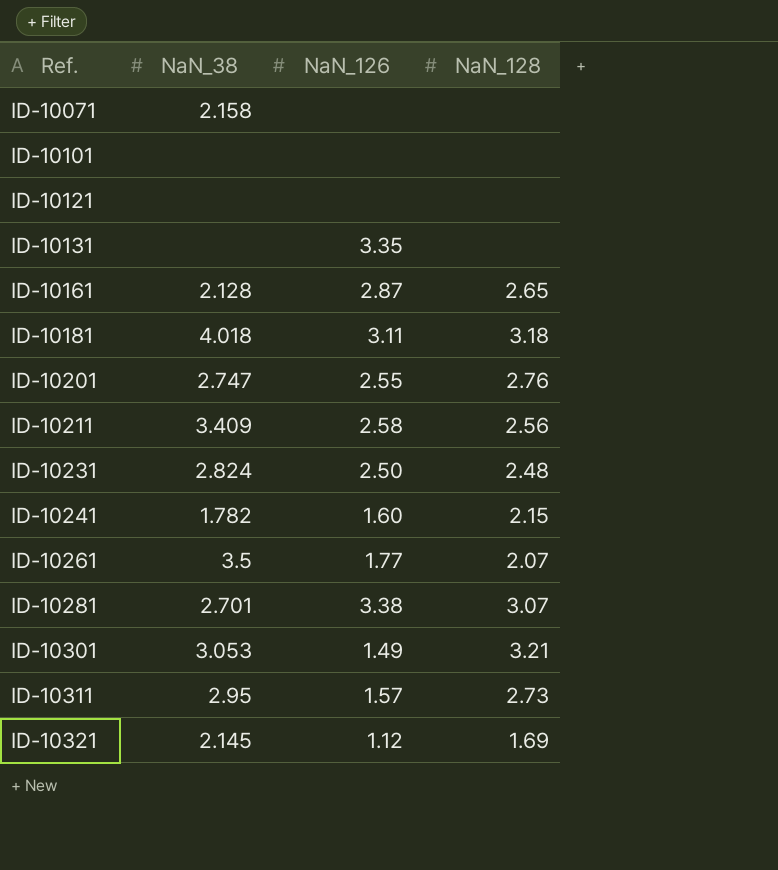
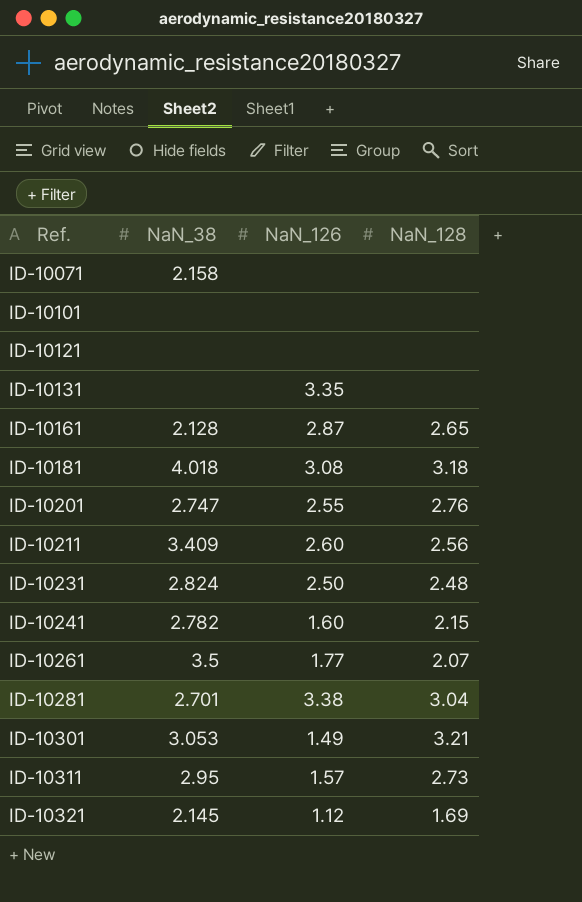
ID-10181 | NaN_126: 3.11 -> 3.08
ID-10211 | NaN_126: 2.58 -> 2.60
ID-10241 | NaN_38: 1.782 -> 2.782
ID-10281 | NaN_128: 3.07 -> 3.04

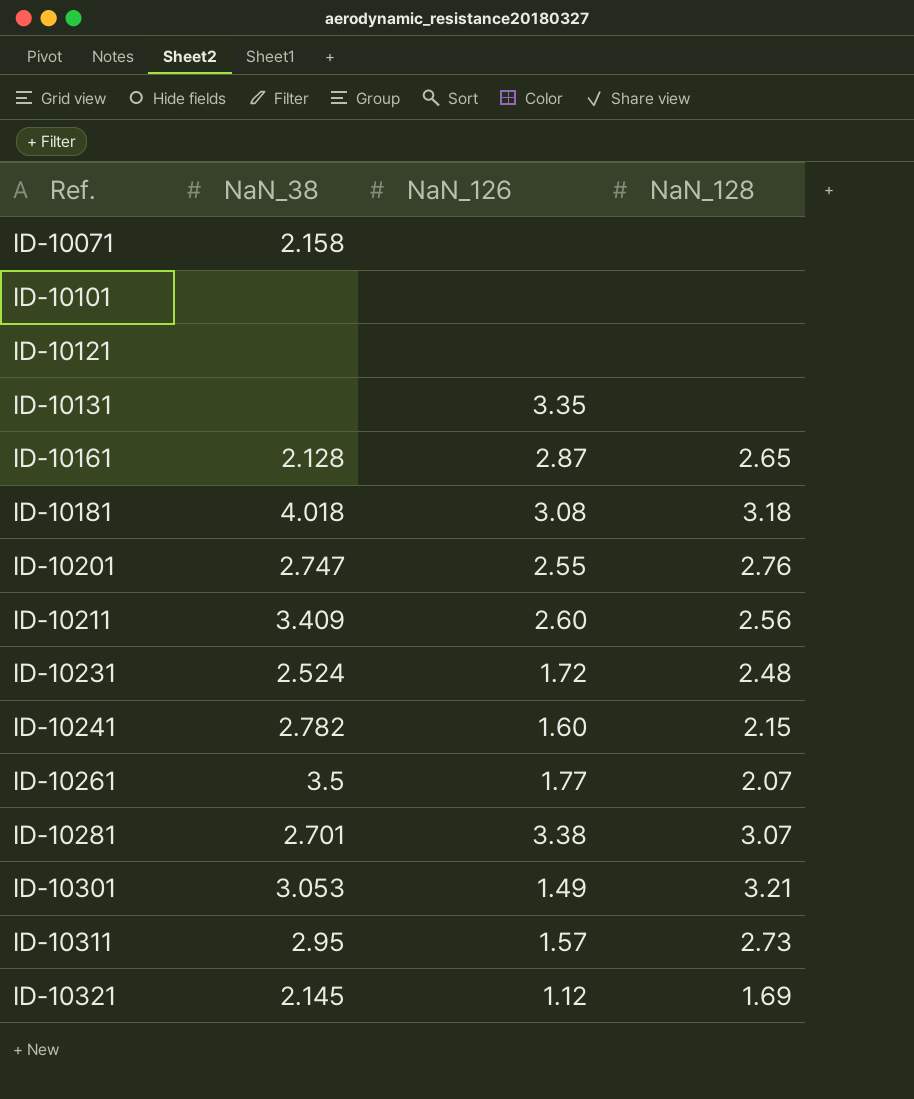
ID-10231 | NaN_38: 2.824 -> 2.524
ID-10231 | NaN_126: 2.50 -> 1.72
ID-10281 | NaN_128: 3.04 -> 3.07

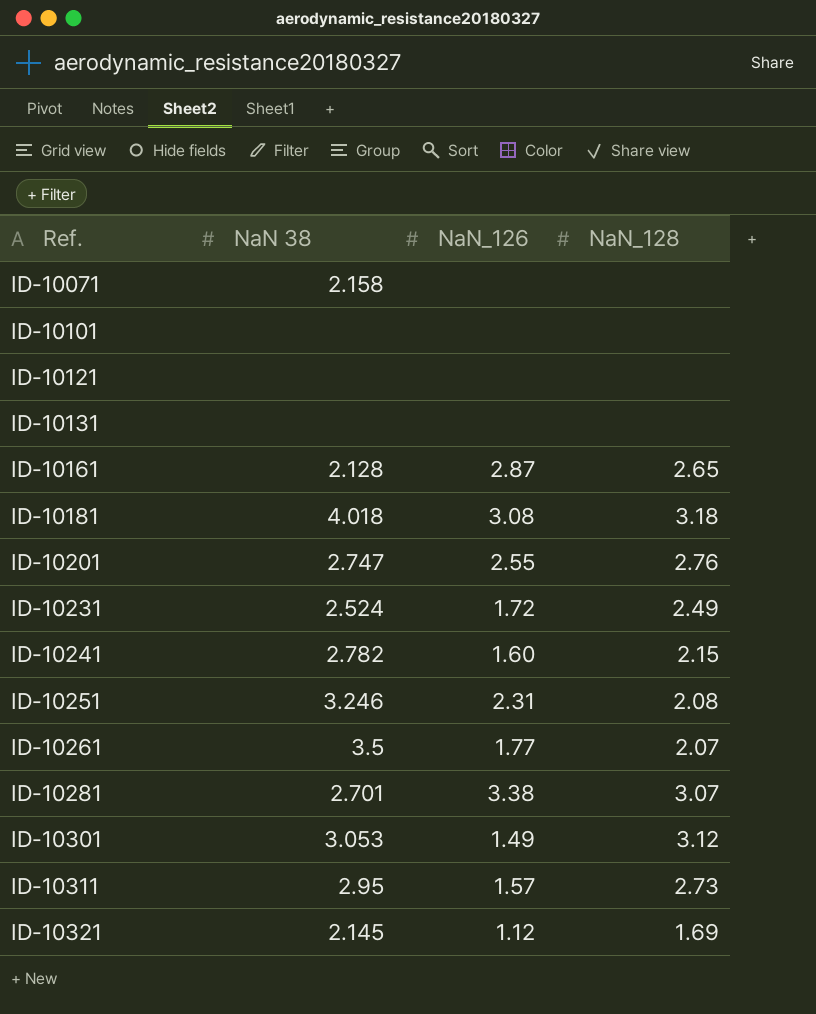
column name: NaN_38 -> NaN 38
row ID-10211: 3.409 | 2.60 | 2.56 -> none
ID-10131 | NaN_126: 3.35 -> none
ID-10231 | NaN_128: 2.48 -> 2.49
row ID-10251: none -> 3.246 | 2.31 | 2.08
ID-10301 | NaN_128: 3.21 -> 3.12

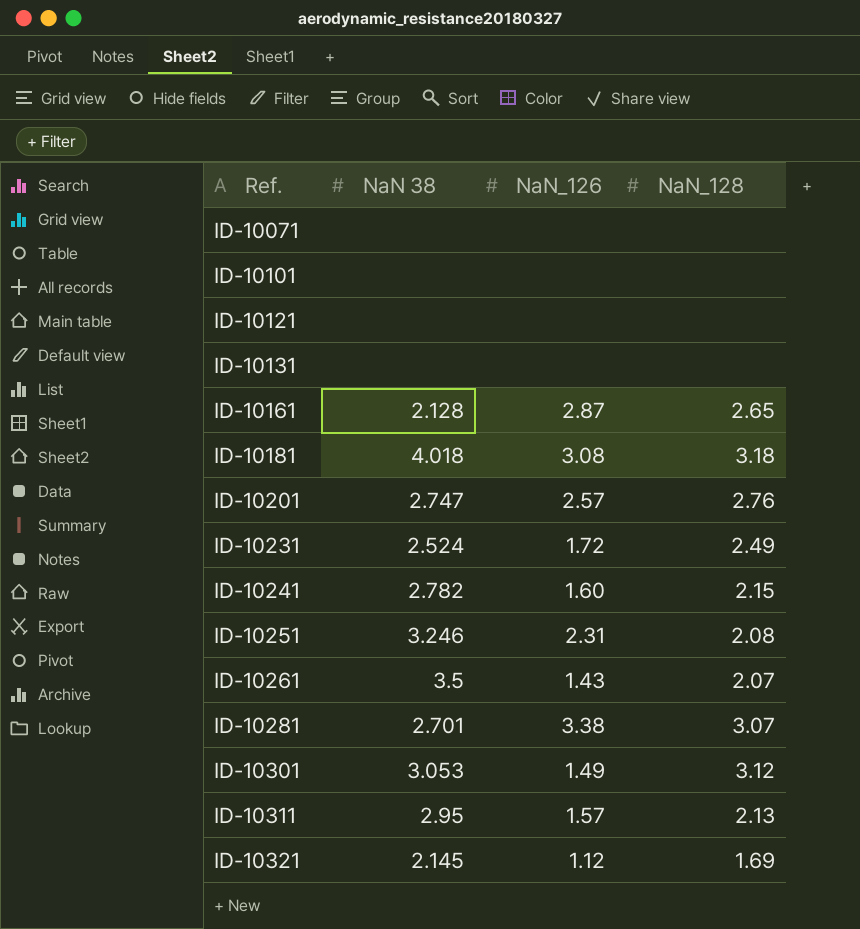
ID-10071 | NaN 38: 2.158 -> none
ID-10201 | NaN_126: 2.55 -> 2.57
ID-10261 | NaN_126: 1.77 -> 1.43
ID-10311 | NaN_128: 2.73 -> 2.13

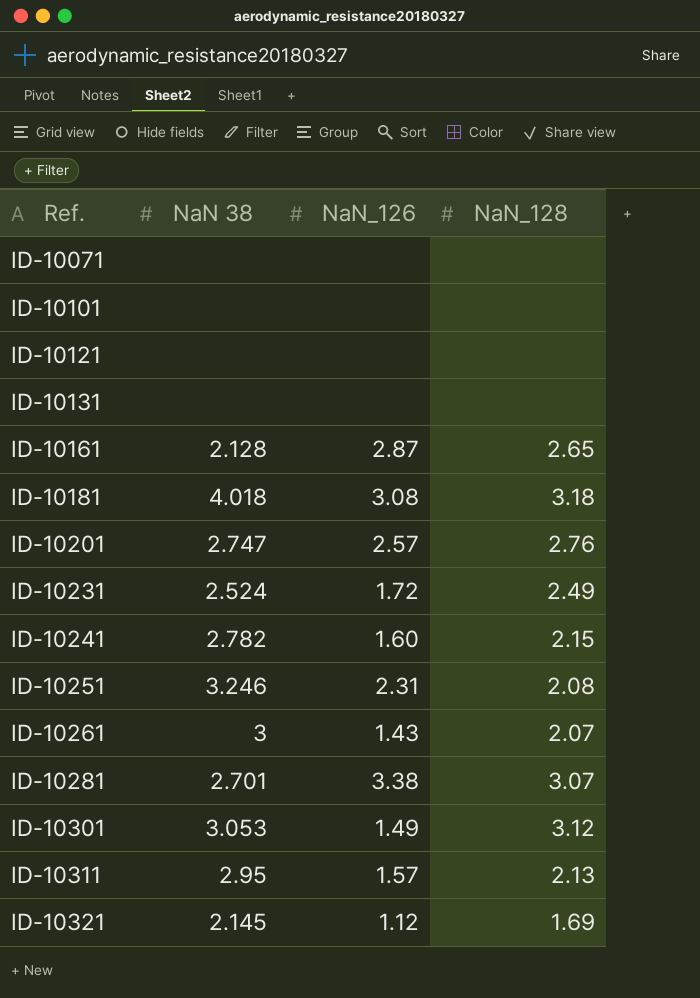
ID-10261 | NaN 38: 3.5 -> 3

